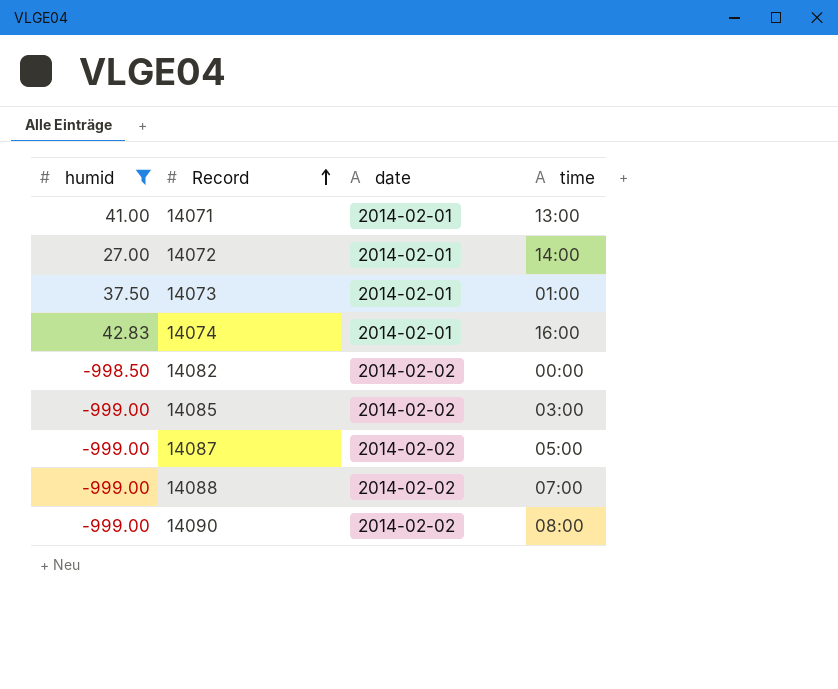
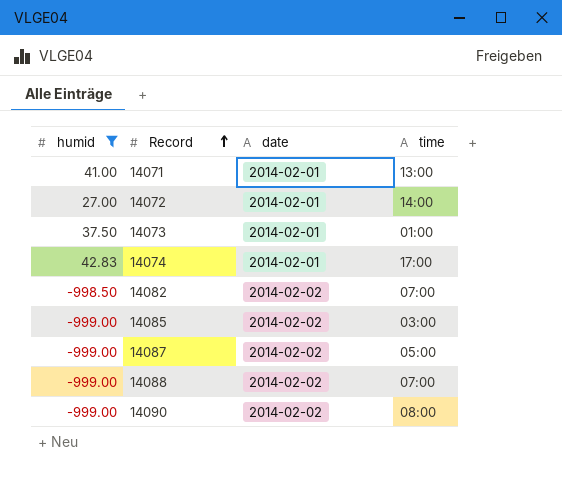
14074 | time: 16:00 -> 17:00
14082 | time: 00:00 -> 07:00

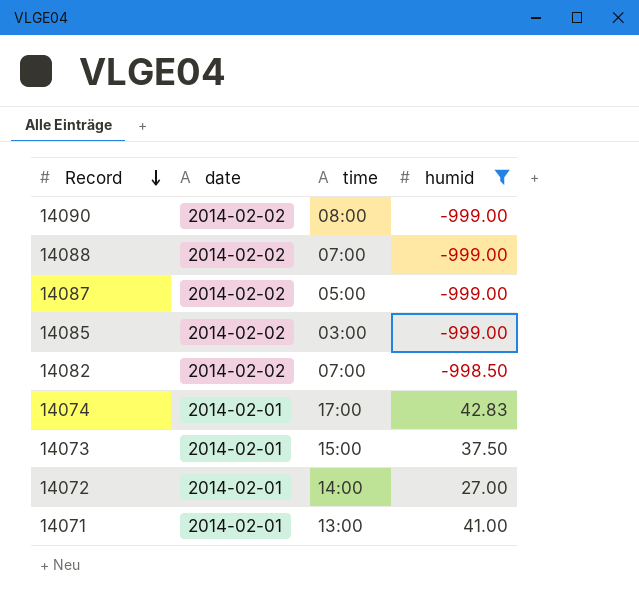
row order: Record ascending -> Record descending
column humid | position: 1 -> 4
14073 | time: 01:00 -> 15:00

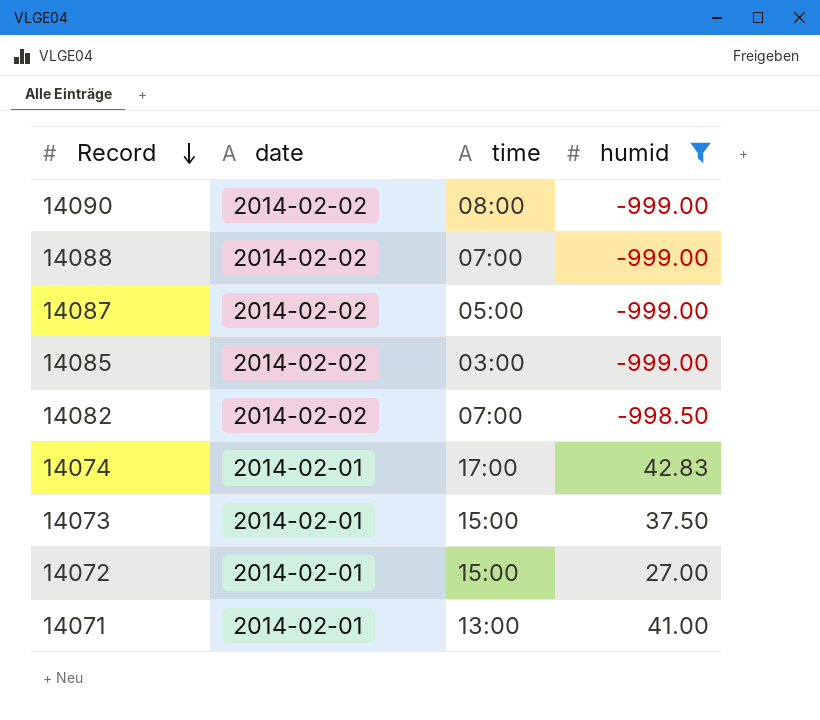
14072 | time: 14:00 -> 15:00

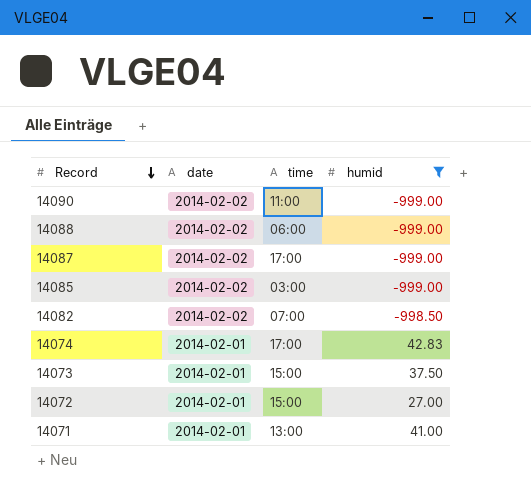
14090 | time: 08:00 -> 11:00
14088 | time: 07:00 -> 06:00
14087 | time: 05:00 -> 17:00

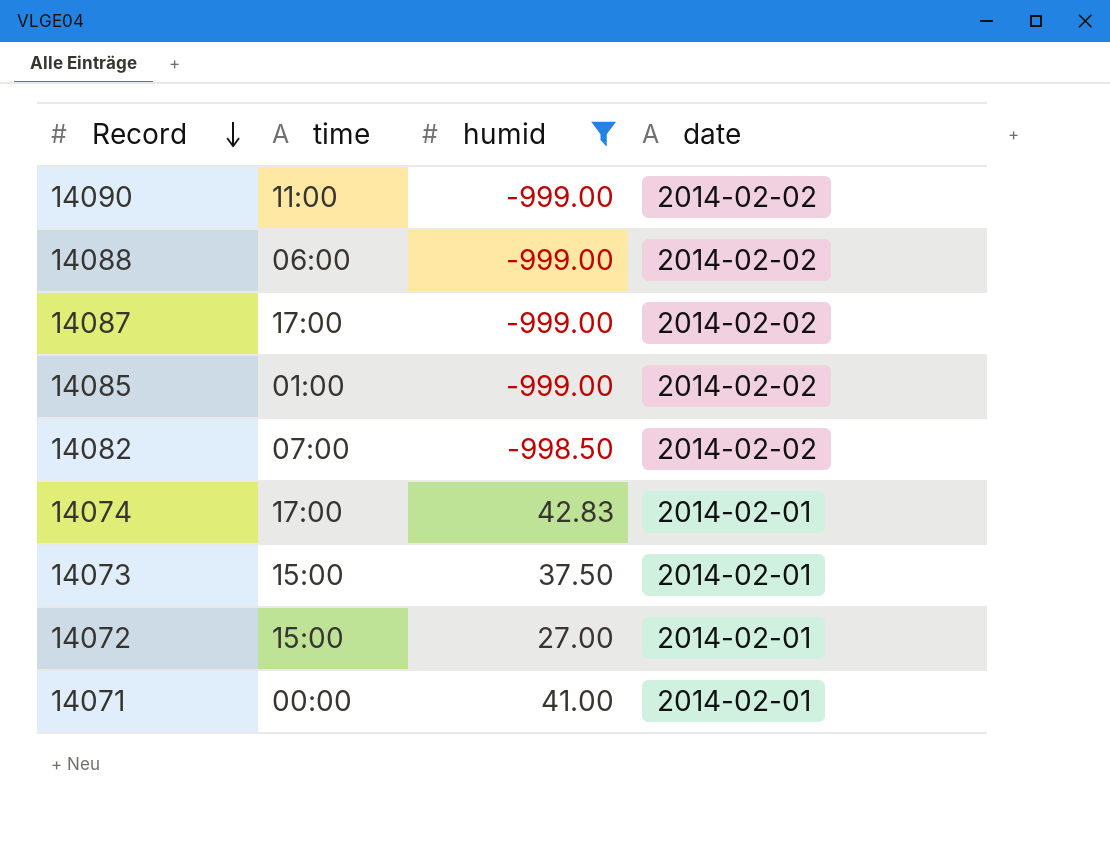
column date | position: 2 -> 4
14085 | time: 03:00 -> 01:00
14071 | time: 13:00 -> 00:00

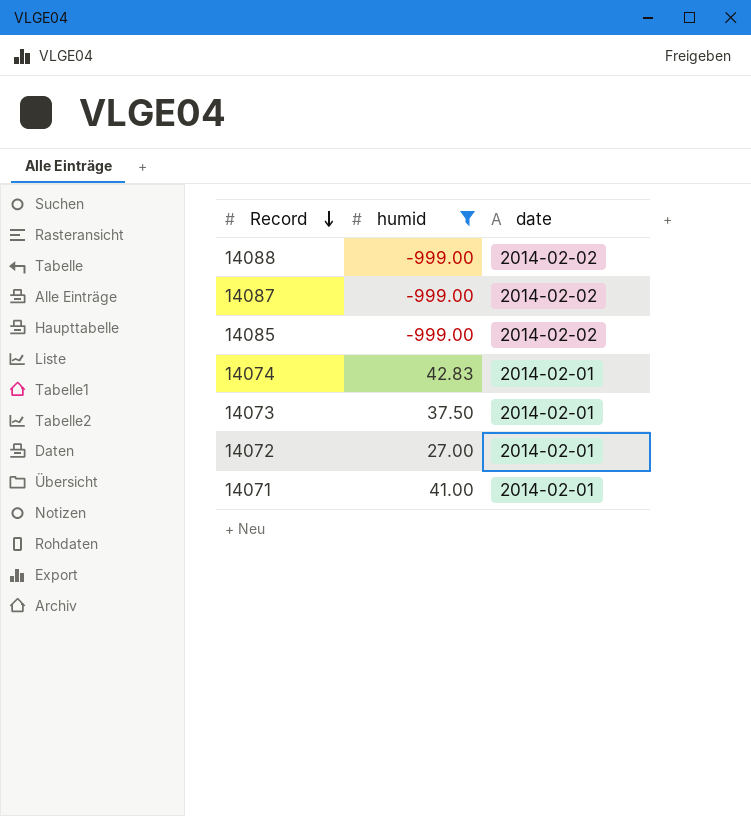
column time | position: 2 -> none
row 14090: 11:00 | -999.00 | 2014-02-02 -> none
row 14082: 07:00 | -998.50 | 2014-02-02 -> none

